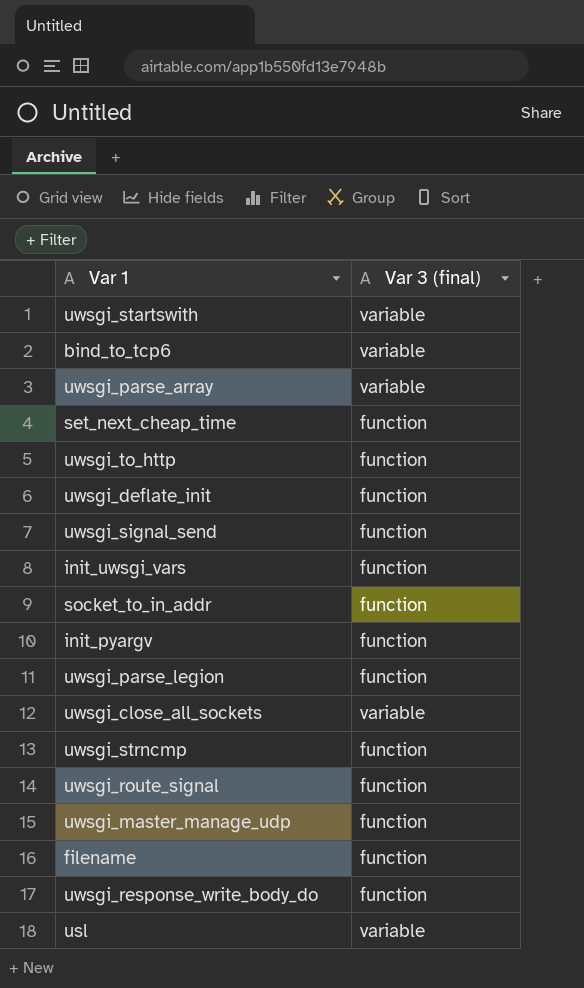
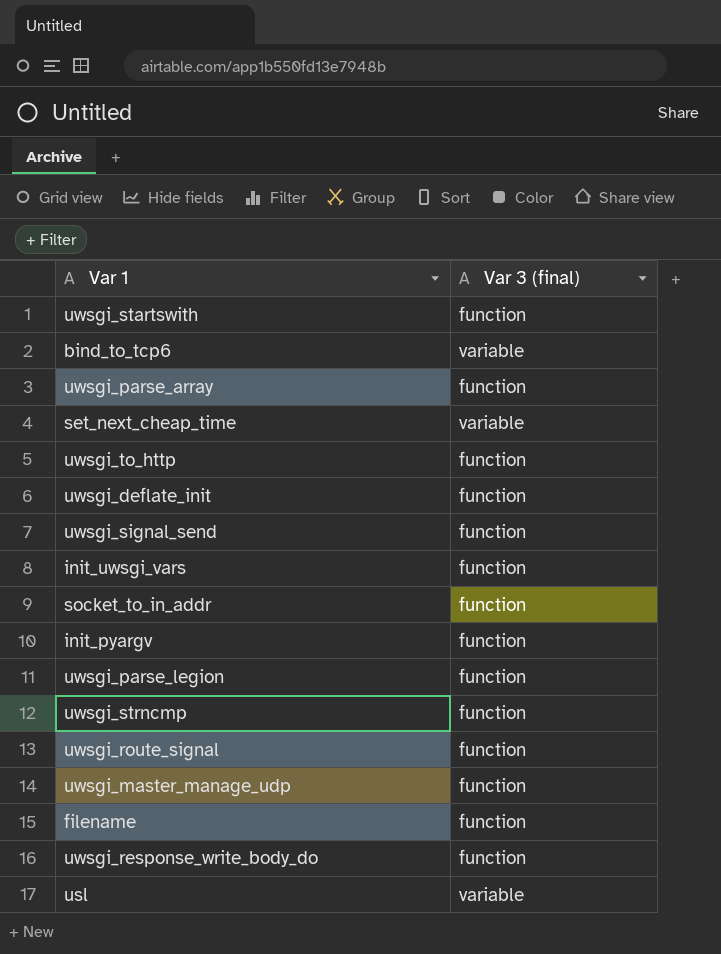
row uwsgi_close_all_sockets: variable -> none
uwsgi_startswith | Var 3 (final): variable -> function
uwsgi_parse_array | Var 3 (final): variable -> function
set_next_cheap_time | Var 3 (final): function -> variable

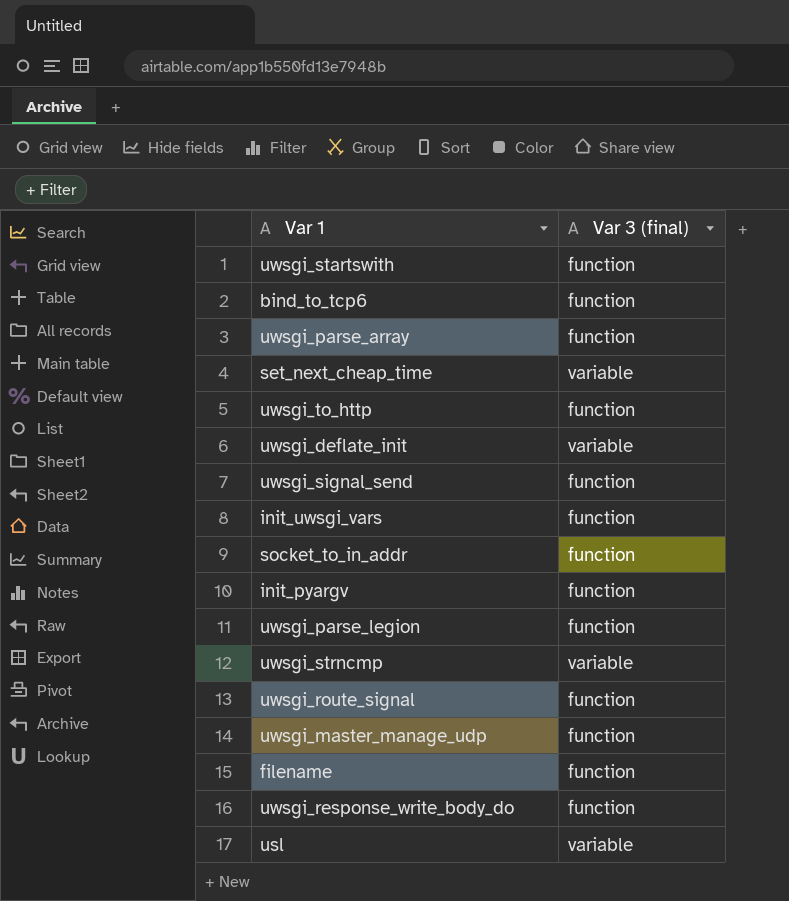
bind_to_tcp6 | Var 3 (final): variable -> function
uwsgi_deflate_init | Var 3 (final): function -> variable
uwsgi_strncmp | Var 3 (final): function -> variable

